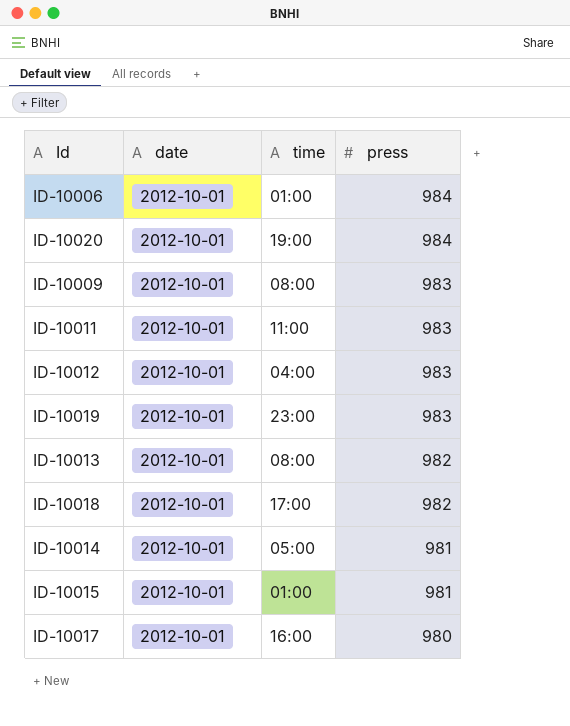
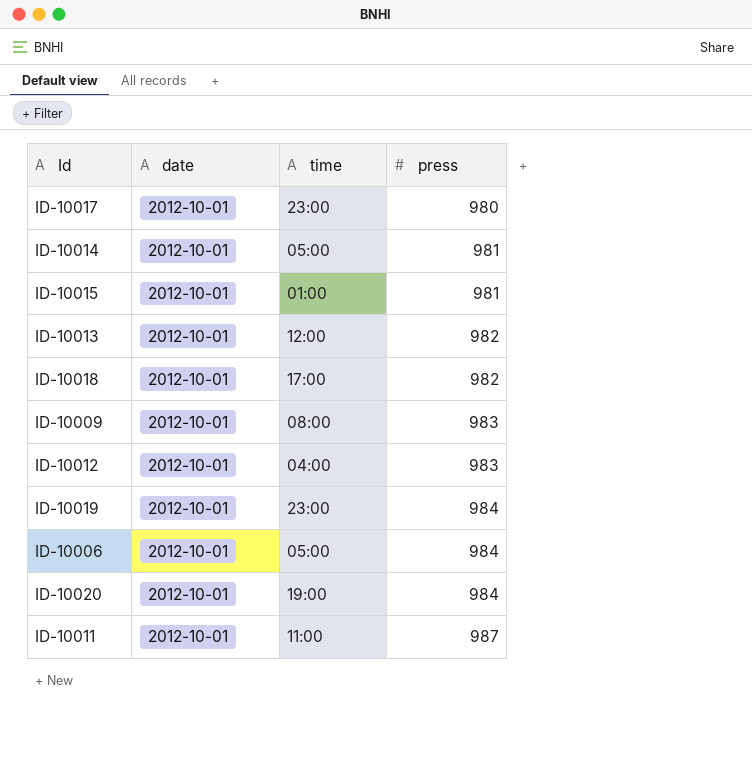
row order: press descending -> press ascending
ID-10017 | time: 16:00 -> 23:00
ID-10013 | time: 08:00 -> 12:00
ID-10019 | press: 983 -> 984
ID-10006 | time: 01:00 -> 05:00
ID-10011 | press: 983 -> 987

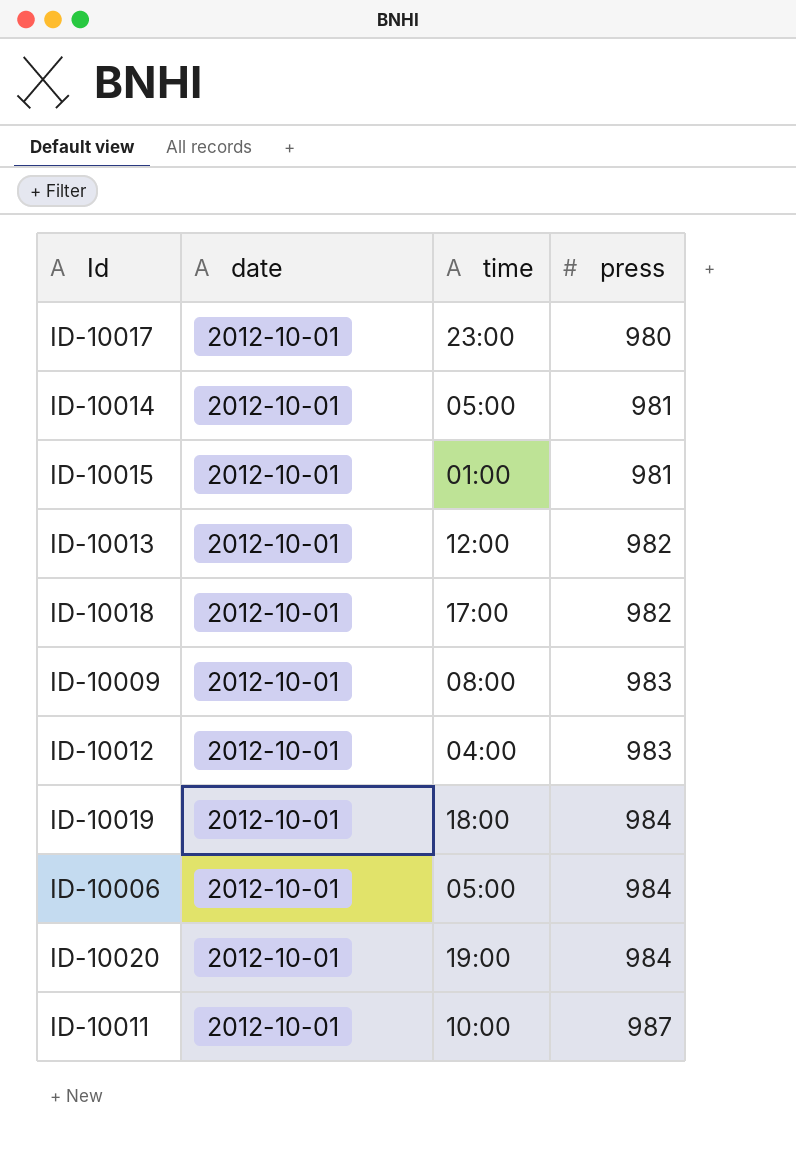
ID-10019 | time: 23:00 -> 18:00
ID-10011 | time: 11:00 -> 10:00

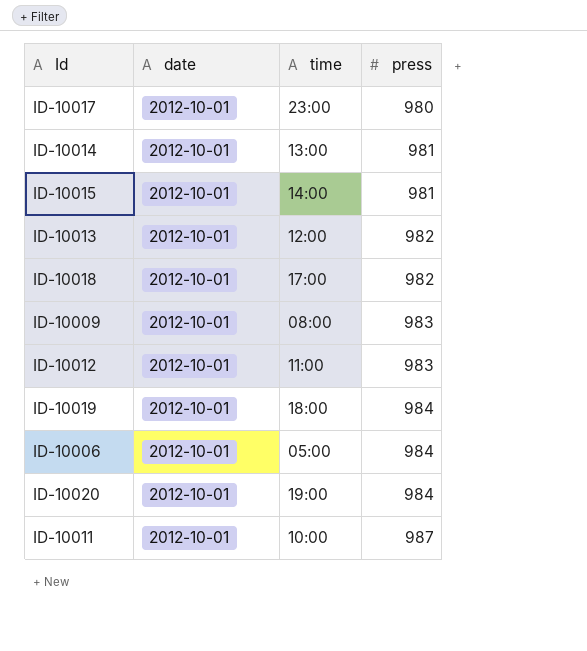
ID-10014 | time: 05:00 -> 13:00
ID-10015 | time: 01:00 -> 14:00
ID-10012 | time: 04:00 -> 11:00

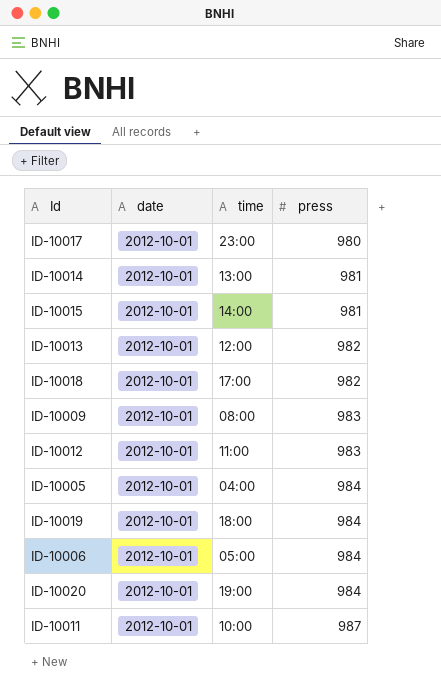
row ID-10005: none -> 2012-10-01 | 04:00 | 984

